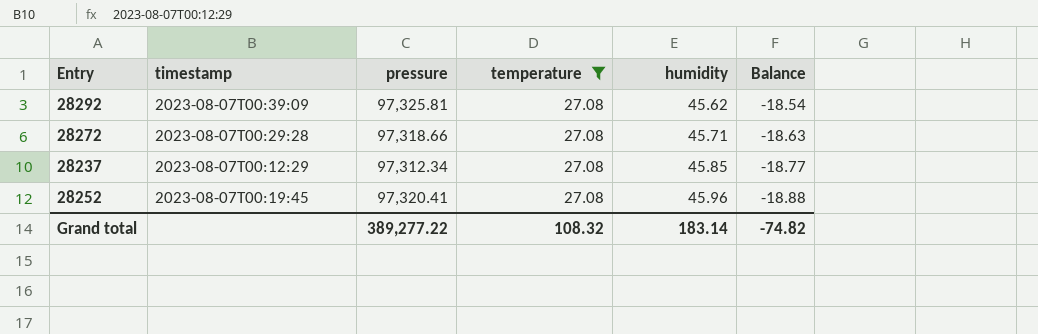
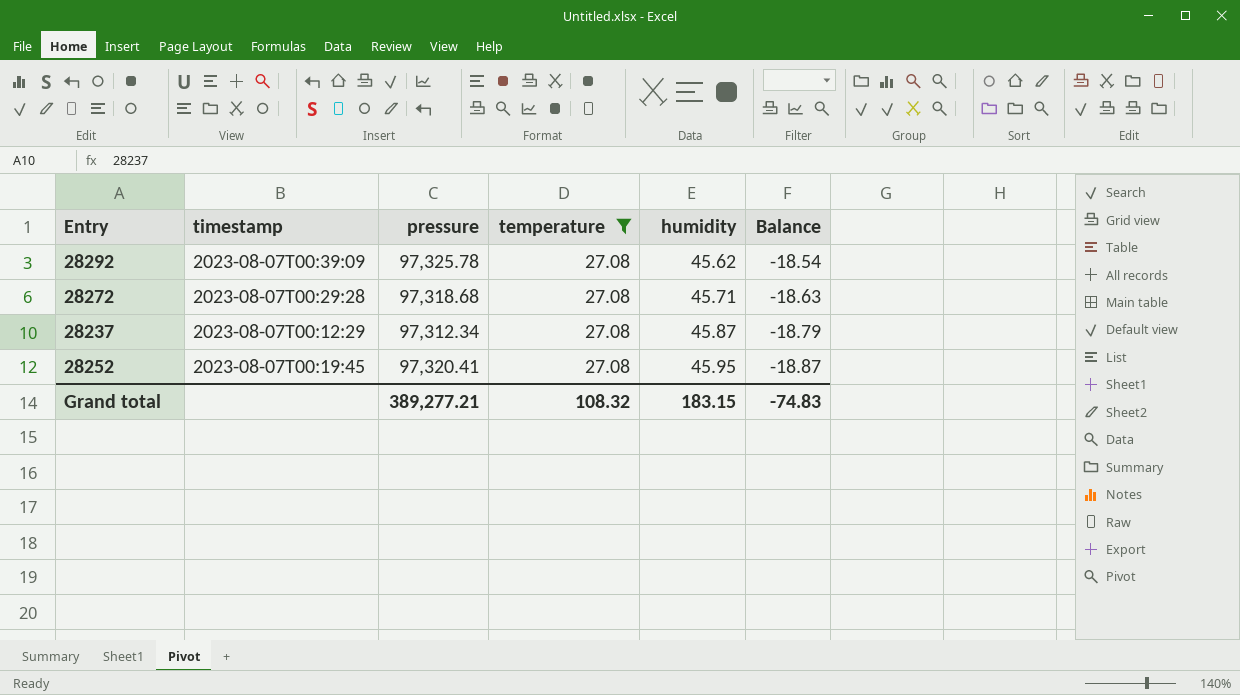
28292 | pressure: 97,325.81 -> 97,325.78
28272 | pressure: 97,318.66 -> 97,318.68
28237 | humidity: 45.85 -> 45.87
28237 | Balance: -18.77 -> -18.79
28252 | humidity: 45.96 -> 45.95
28252 | Balance: -18.88 -> -18.87
Grand total | pressure: 389,277.22 -> 389,277.21
Grand total | humidity: 183.14 -> 183.15
Grand total | Balance: -74.82 -> -74.83

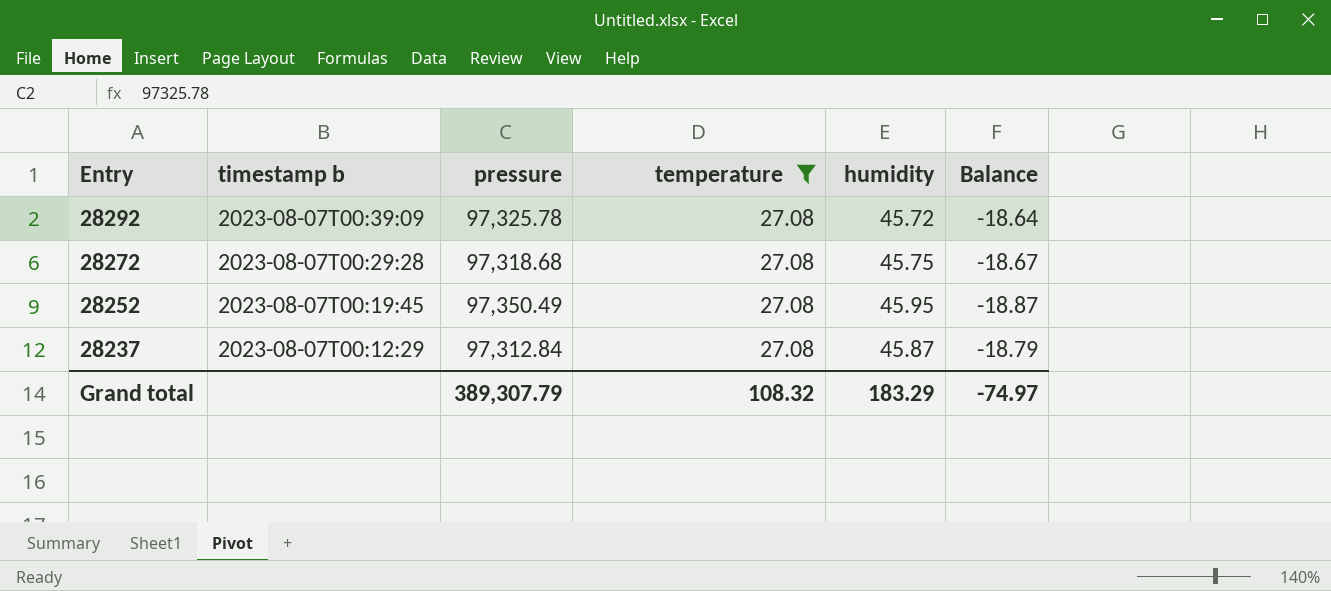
row order: humidity ascending -> Entry descending
column name: timestamp -> timestamp b
28292 | humidity: 45.62 -> 45.72
28292 | Balance: -18.54 -> -18.64
28272 | humidity: 45.71 -> 45.75
28272 | Balance: -18.63 -> -18.67
28252 | pressure: 97,320.41 -> 97,350.49
28237 | pressure: 97,312.34 -> 97,312.84
Grand total | pressure: 389,277.21 -> 389,307.79
Grand total | humidity: 183.15 -> 183.29
Grand total | Balance: -74.83 -> -74.97

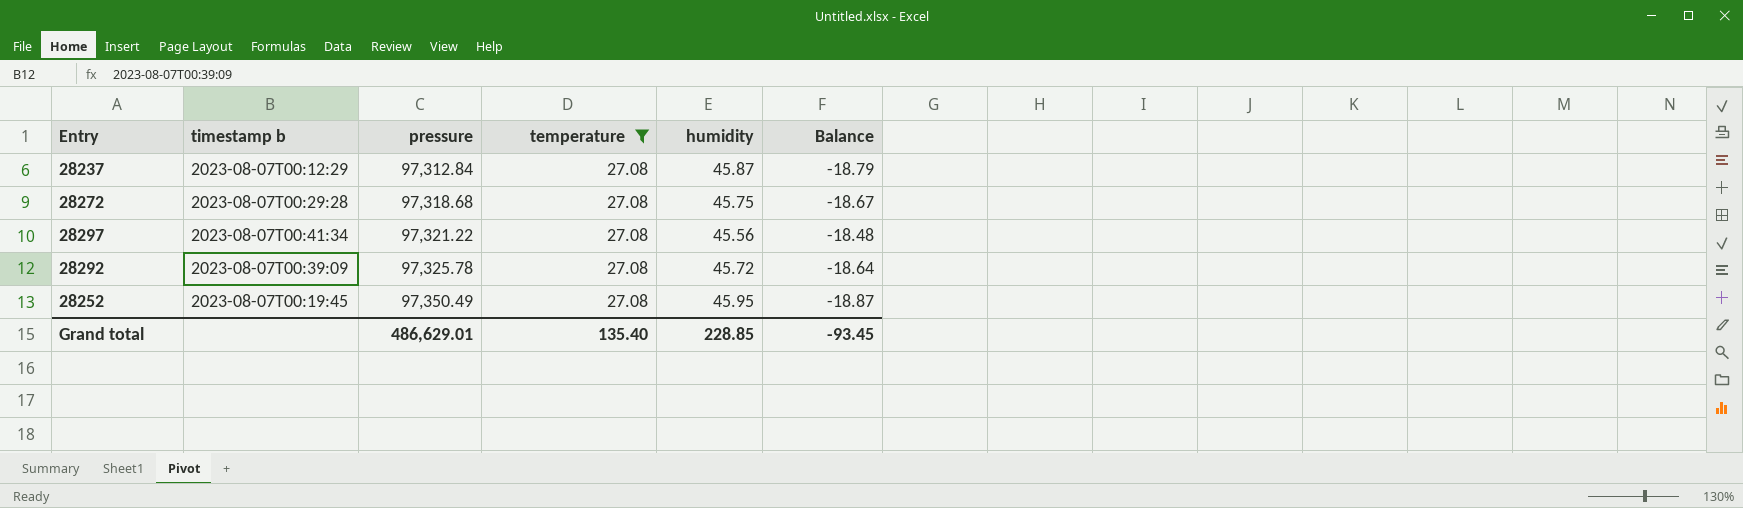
row order: Entry descending -> pressure ascending
row 28297: none -> 2023-08-07T00:41:34 | 97,321.22 | 27.08 | 45.56 | -18.48
Grand total | pressure: 389,307.79 -> 486,629.01
Grand total | temperature: 108.32 -> 135.40
Grand total | humidity: 183.29 -> 228.85
Grand total | Balance: -74.97 -> -93.45

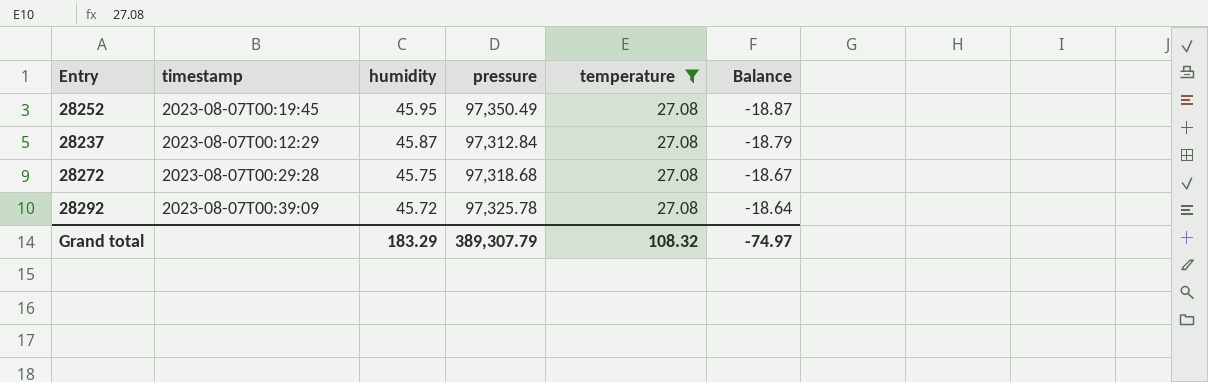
row order: pressure ascending -> humidity descending
column name: timestamp b -> timestamp
column humidity | position: 5 -> 3
row 28297: 2023-08-07T00:41:34 | 97,321.22 | 27.08 | 45.56 | -18.48 -> none
Grand total | humidity: 228.85 -> 183.29
Grand total | pressure: 486,629.01 -> 389,307.79
Grand total | temperature: 135.40 -> 108.32
Grand total | Balance: -93.45 -> -74.97

